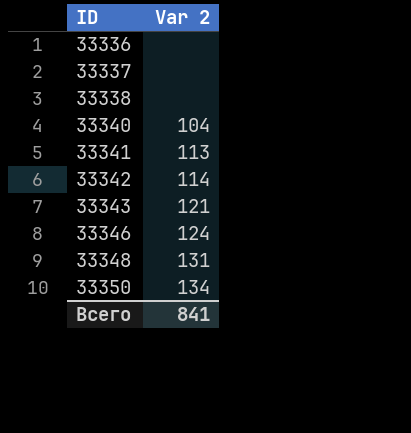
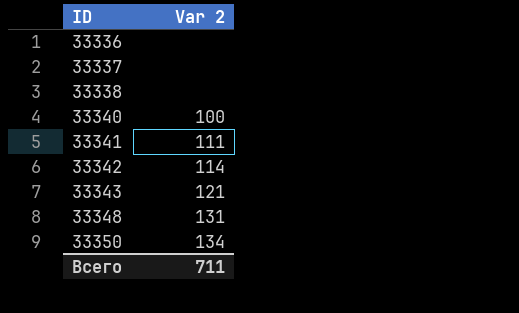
row 33346: 124 -> none
33340 | Var 2: 104 -> 100
33341 | Var 2: 113 -> 111
Всего | Var 2: 841 -> 711

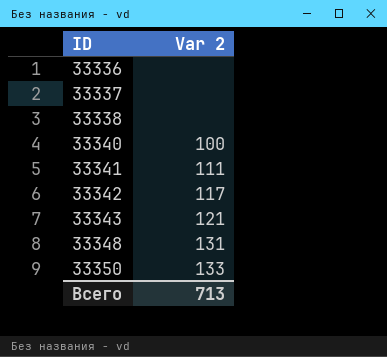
33342 | Var 2: 114 -> 117
33350 | Var 2: 134 -> 133
Всего | Var 2: 711 -> 713

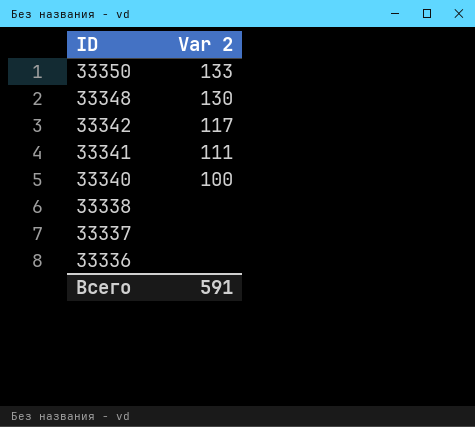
row order: ID ascending -> ID descending
row 33343: 121 -> none
33348 | Var 2: 131 -> 130
Всего | Var 2: 713 -> 591

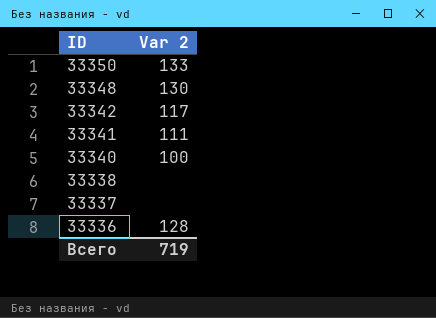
33336 | Var 2: none -> 128
Всего | Var 2: 591 -> 719

